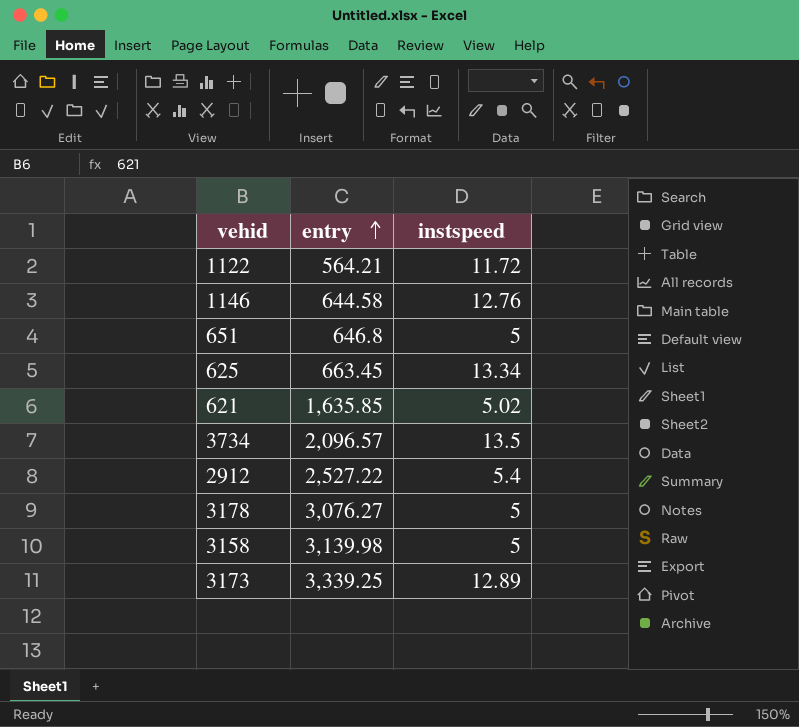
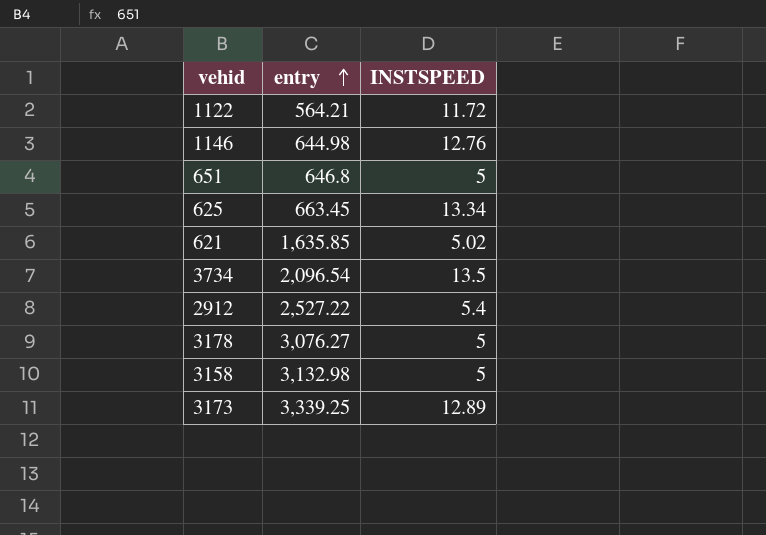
column name: instspeed -> INSTSPEED
1146 | entry: 644.58 -> 644.98
3734 | entry: 2,096.57 -> 2,096.54
3158 | entry: 3,139.98 -> 3,132.98

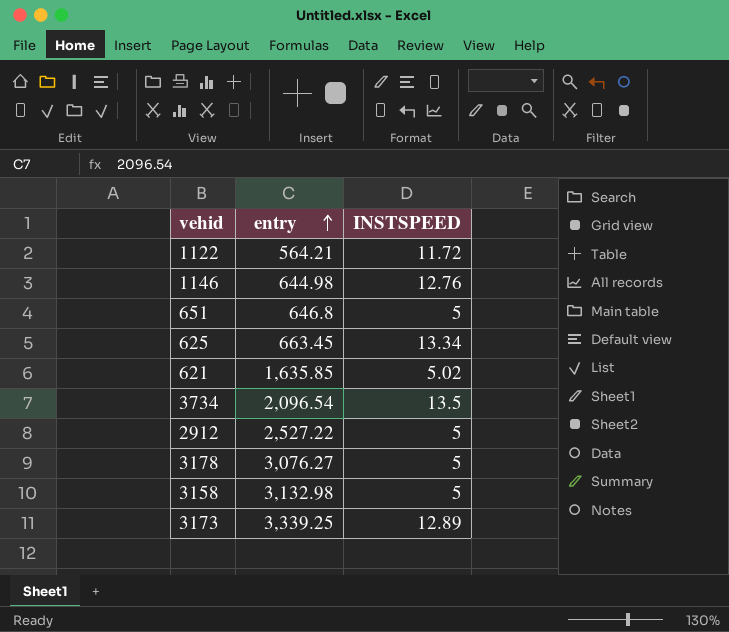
2912 | INSTSPEED: 5.4 -> 5

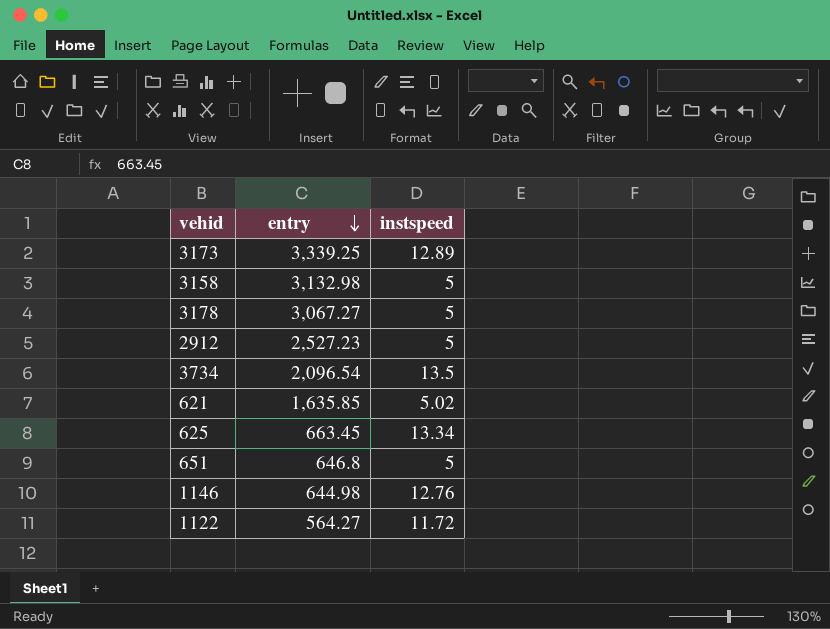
row order: entry ascending -> entry descending
column name: INSTSPEED -> instspeed
3178 | entry: 3,076.27 -> 3,067.27
2912 | entry: 2,527.22 -> 2,527.23
1122 | entry: 564.21 -> 564.27

